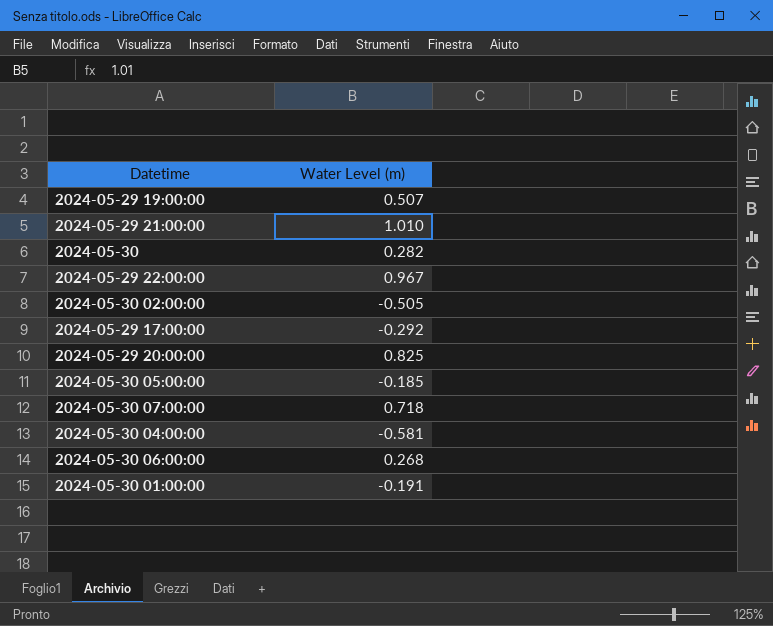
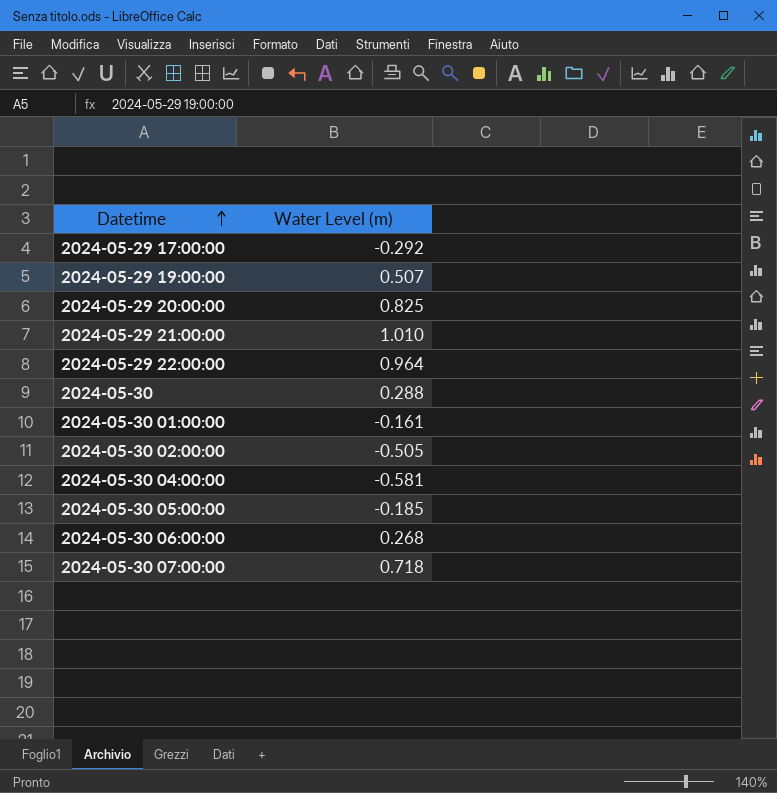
row order: none -> Datetime ascending
2024-05-29 22:00:00 | Water Level (m): 0.967 -> 0.964
2024-05-30 | Water Level (m): 0.282 -> 0.288
2024-05-30 01:00:00 | Water Level (m): -0.191 -> -0.161

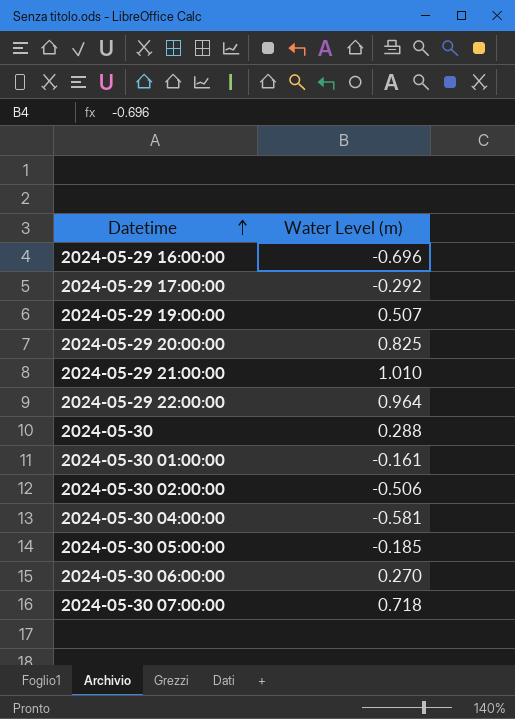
row 2024-05-29 16:00:00: none -> -0.696
2024-05-30 02:00:00 | Water Level (m): -0.505 -> -0.506
2024-05-30 06:00:00 | Water Level (m): 0.268 -> 0.270

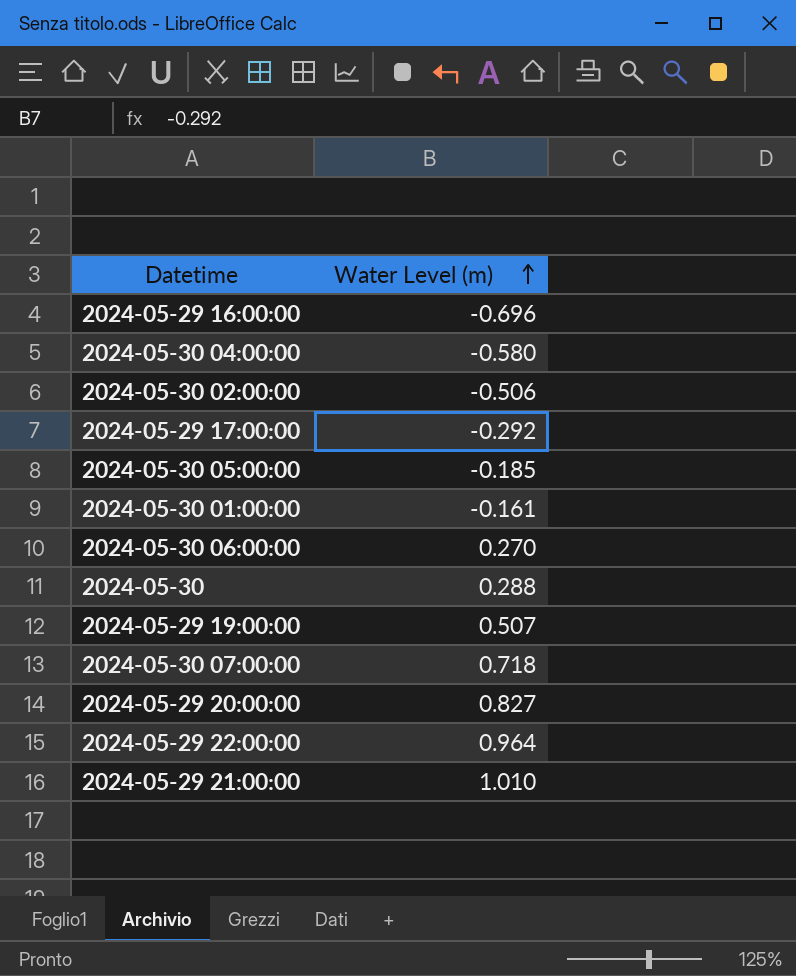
row order: Datetime ascending -> Water Level (m) ascending
2024-05-30 04:00:00 | Water Level (m): -0.581 -> -0.580
2024-05-29 20:00:00 | Water Level (m): 0.825 -> 0.827

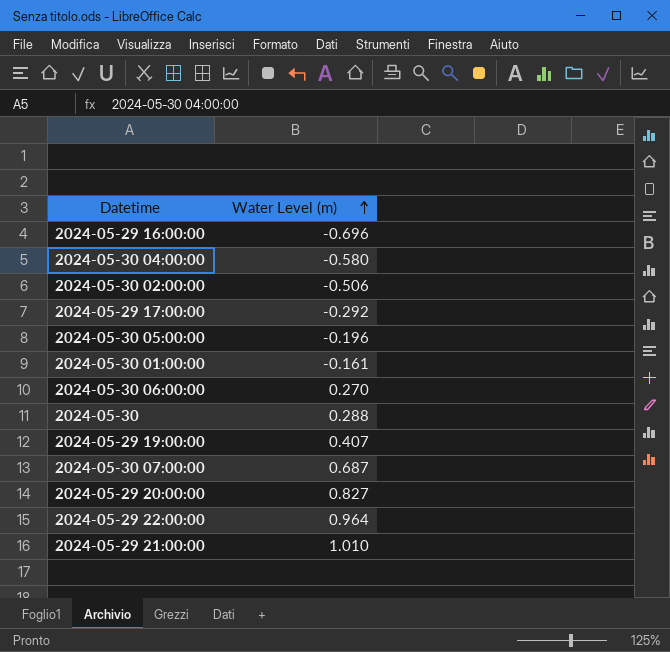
2024-05-30 05:00:00 | Water Level (m): -0.185 -> -0.196
2024-05-29 19:00:00 | Water Level (m): 0.507 -> 0.407
2024-05-30 07:00:00 | Water Level (m): 0.718 -> 0.687

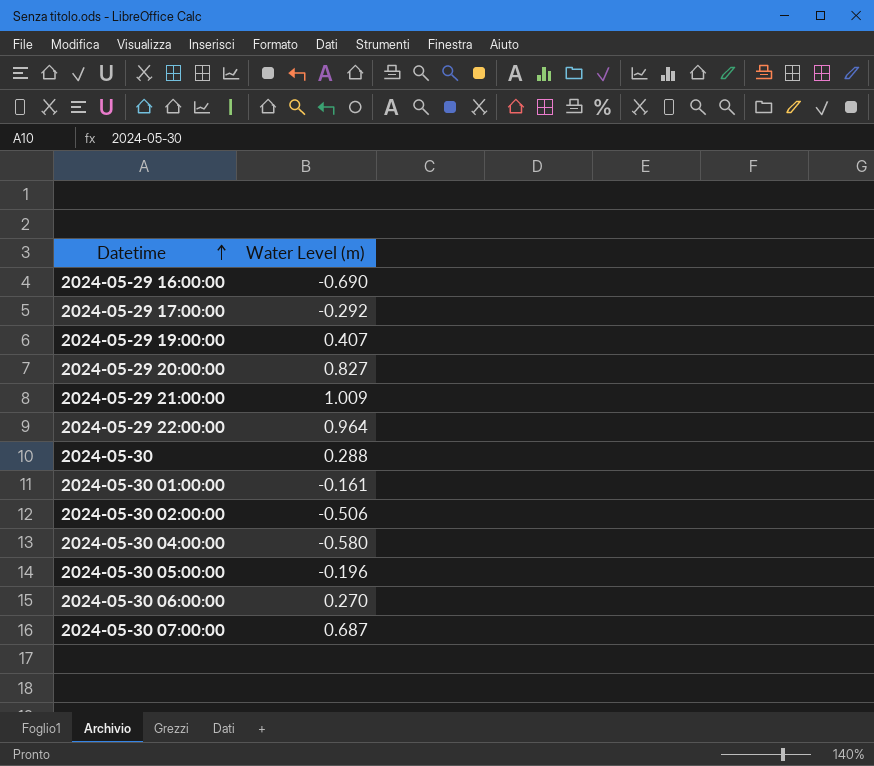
row order: Water Level (m) ascending -> Datetime ascending
2024-05-29 16:00:00 | Water Level (m): -0.696 -> -0.690
2024-05-29 21:00:00 | Water Level (m): 1.010 -> 1.009

